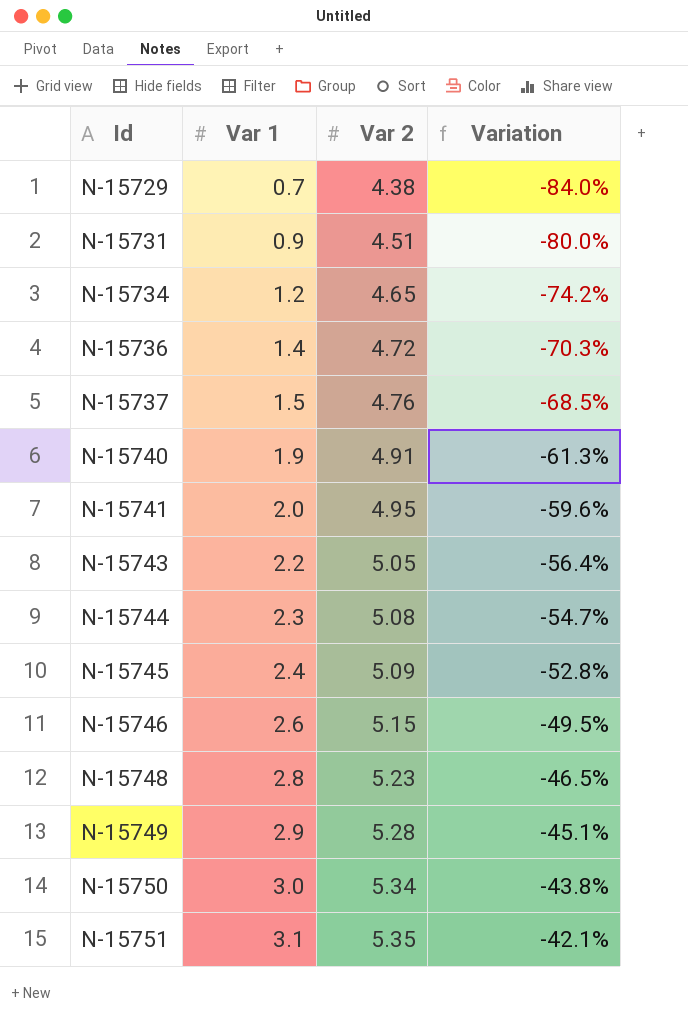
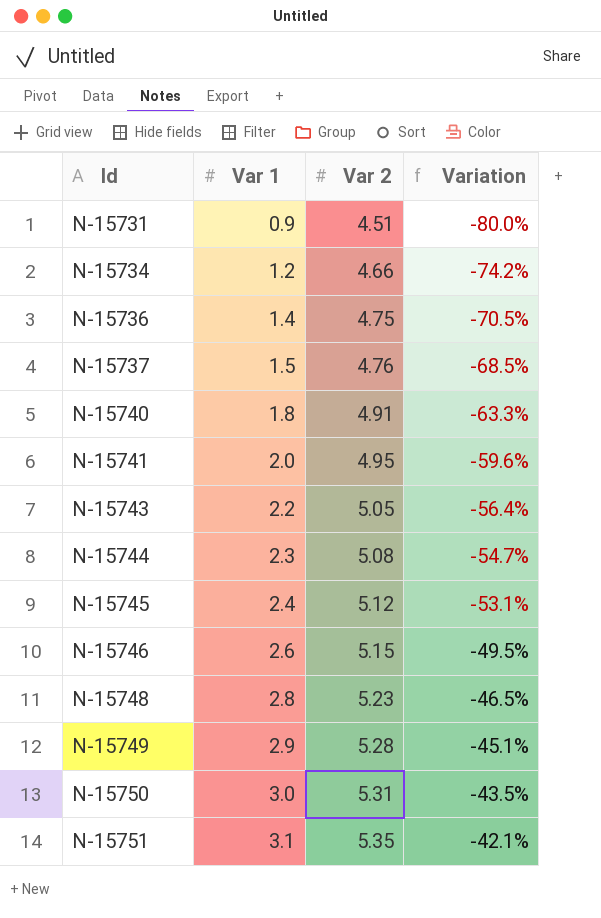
row N-15729: 0.7 | 4.38 | -84.0% -> none
N-15734 | Var 2: 4.65 -> 4.66
N-15736 | Var 2: 4.72 -> 4.75
N-15736 | Variation: -70.3% -> -70.5%
N-15740 | Var 1: 1.9 -> 1.8
N-15740 | Variation: -61.3% -> -63.3%
N-15745 | Var 2: 5.09 -> 5.12
N-15745 | Variation: -52.8% -> -53.1%
N-15750 | Var 2: 5.34 -> 5.31
N-15750 | Variation: -43.8% -> -43.5%

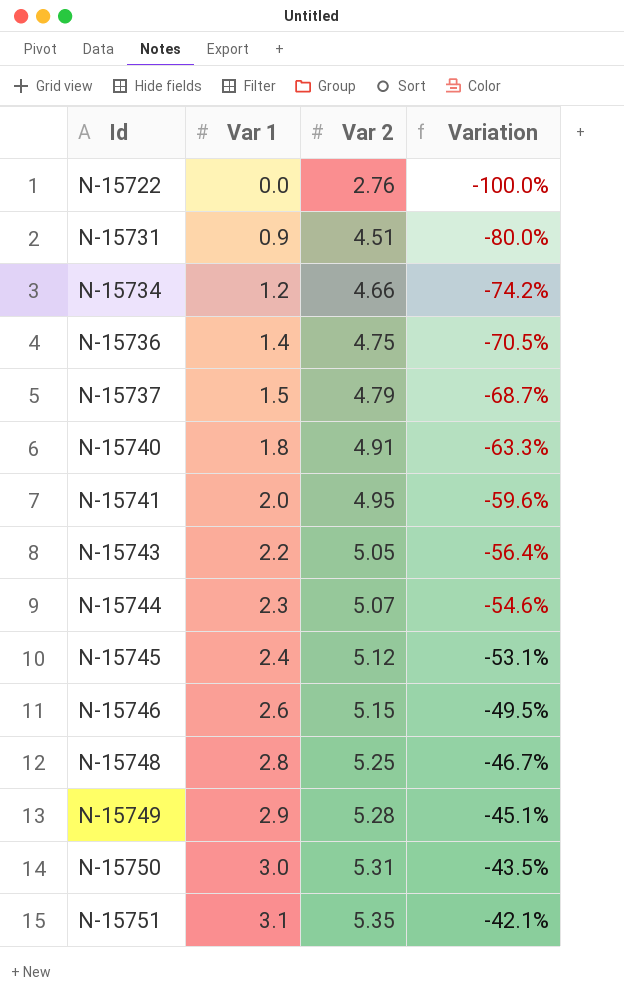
row N-15722: none -> 0.0 | 2.76 | -100.0%
N-15737 | Var 2: 4.76 -> 4.79
N-15737 | Variation: -68.5% -> -68.7%
N-15744 | Var 2: 5.08 -> 5.07
N-15744 | Variation: -54.7% -> -54.6%
N-15748 | Var 2: 5.23 -> 5.25
N-15748 | Variation: -46.5% -> -46.7%

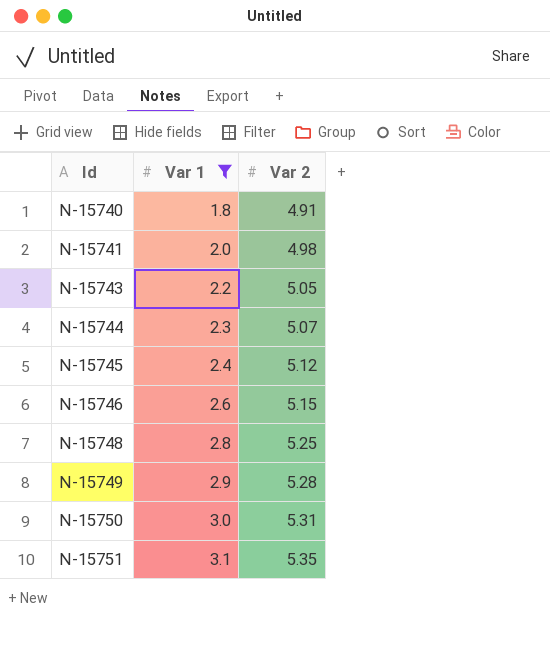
filter: none -> Var 1 >= 1.8
column Variation | formula: ([Var 1] - [Var 2]) / [Var 2] -> none
N-15741 | Var 2: 4.95 -> 4.98

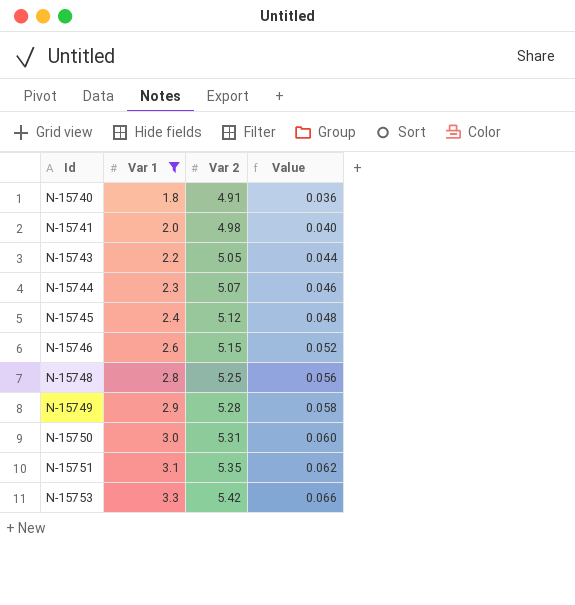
column Value | formula: none -> [Var 1] * 0.02
row N-15753: none -> 3.3 | 5.42 | 0.066

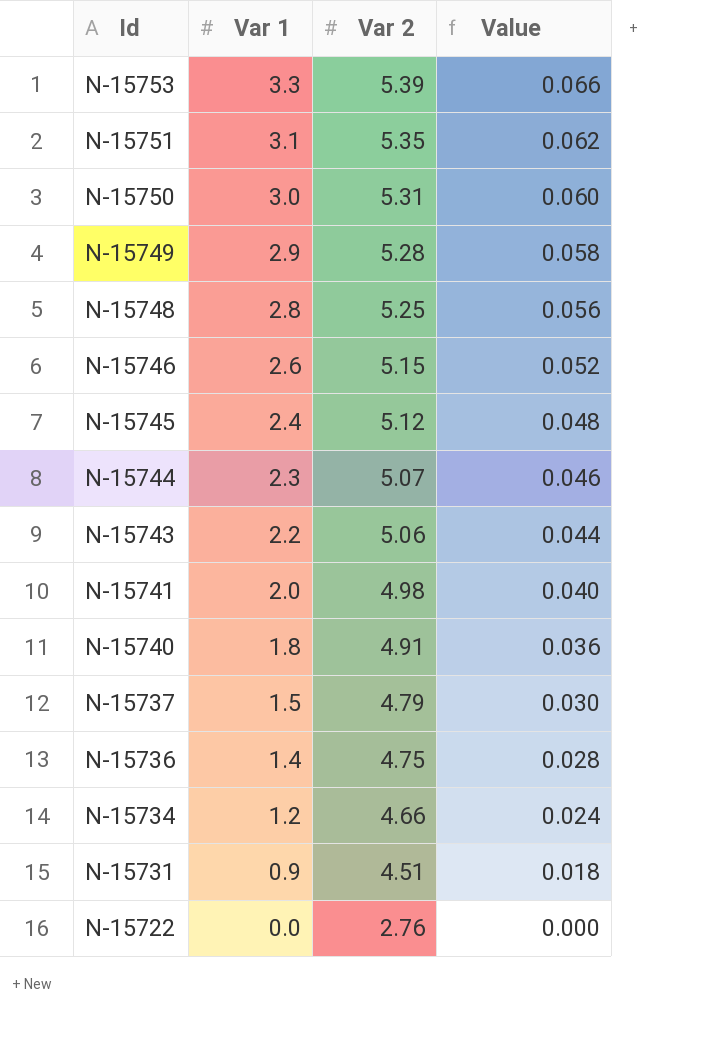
filter: Var 1 >= 1.8 -> none
row order: Id ascending -> Id descending
N-15753 | Var 2: 5.42 -> 5.39
N-15743 | Var 2: 5.05 -> 5.06

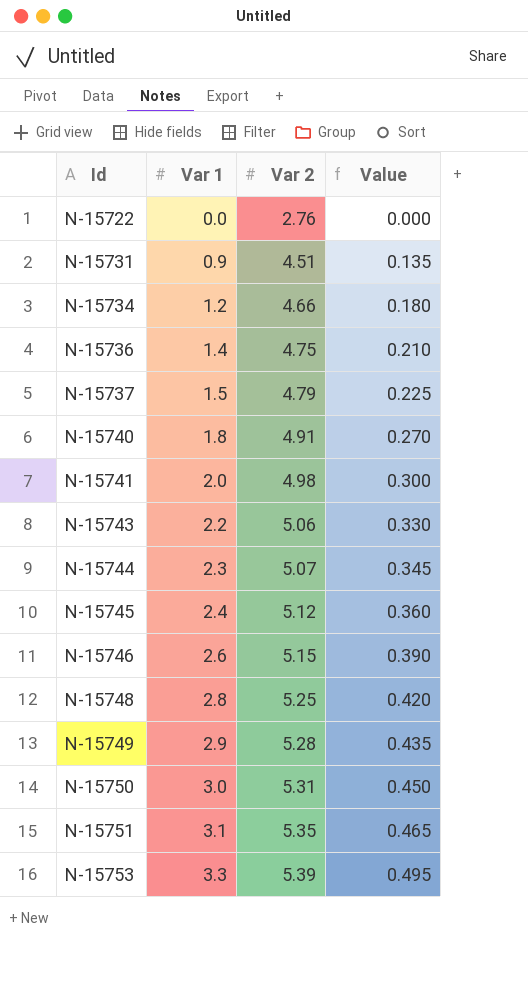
row order: Id descending -> Id ascending
column Value | formula: [Var 1] * 0.02 -> [Var 1] * 0.15

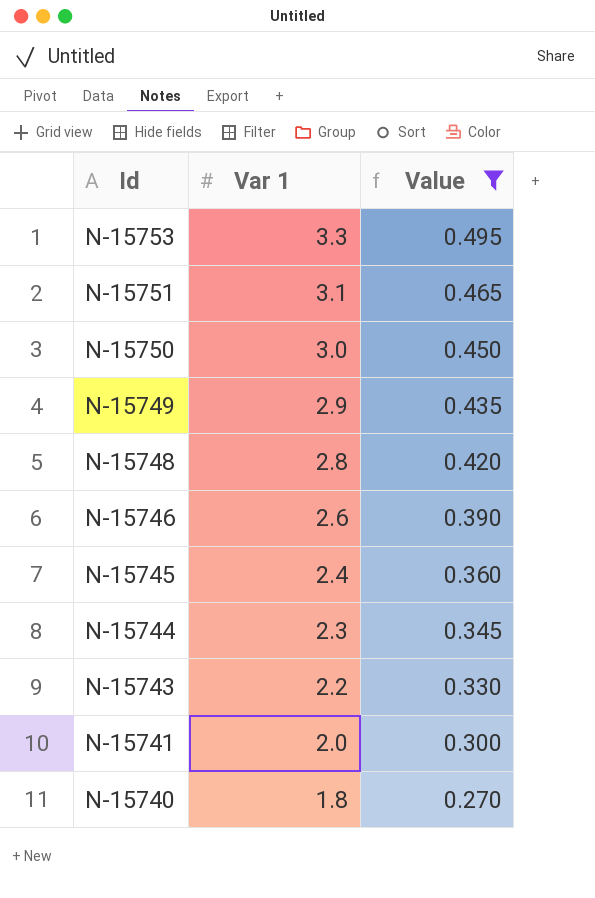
filter: none -> Value >= 0.270
row order: Id ascending -> Id descending
column Var 2 | position: 3 -> none

